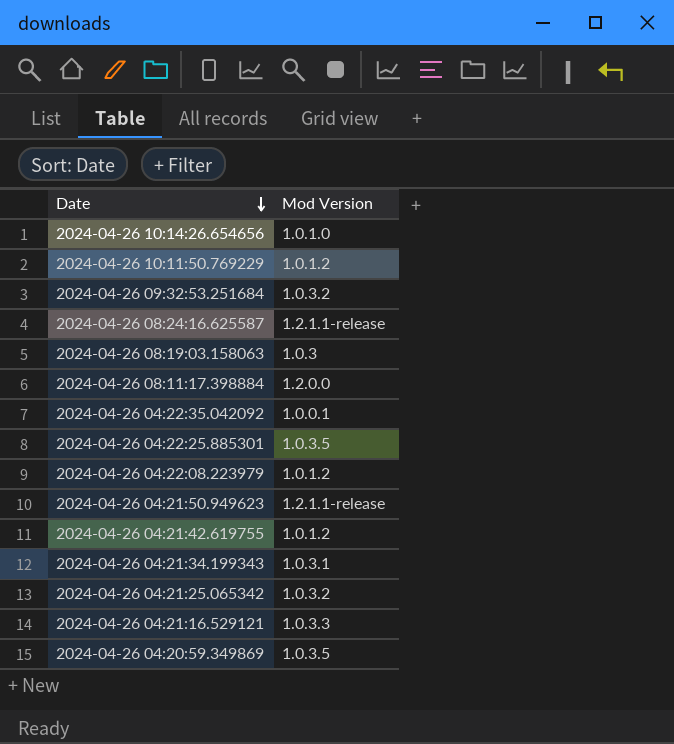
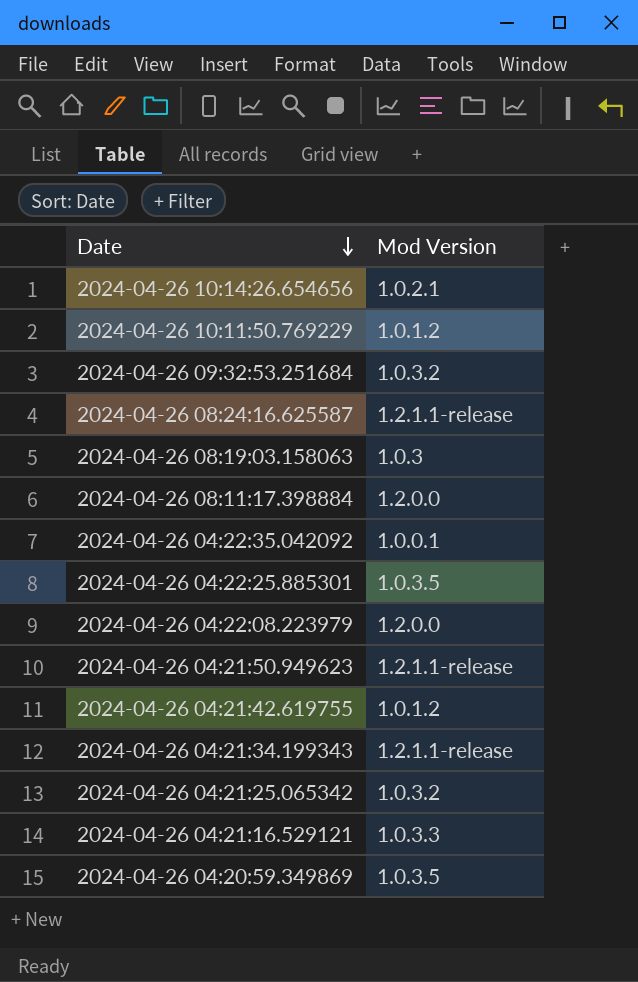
2024-04-26 10:14:26.654656 | Mod Version: 1.0.1.0 -> 1.0.2.1
2024-04-26 04:22:08.223979 | Mod Version: 1.0.1.2 -> 1.2.0.0
2024-04-26 04:21:34.199343 | Mod Version: 1.0.3.1 -> 1.2.1.1-release

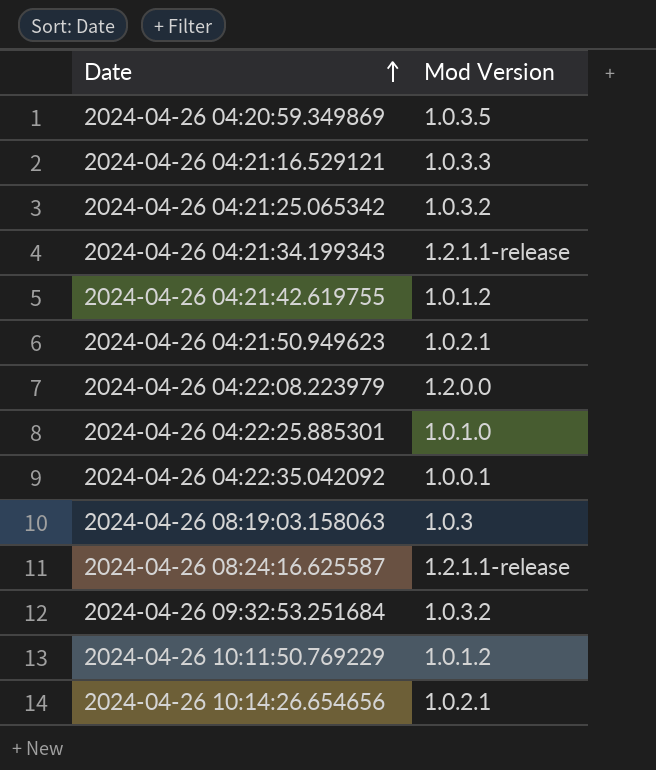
row order: Date descending -> Date ascending
row 2024-04-26 08:11:17.398884: 1.2.0.0 -> none
2024-04-26 04:21:50.949623 | Mod Version: 1.2.1.1-release -> 1.0.2.1
2024-04-26 04:22:25.885301 | Mod Version: 1.0.3.5 -> 1.0.1.0

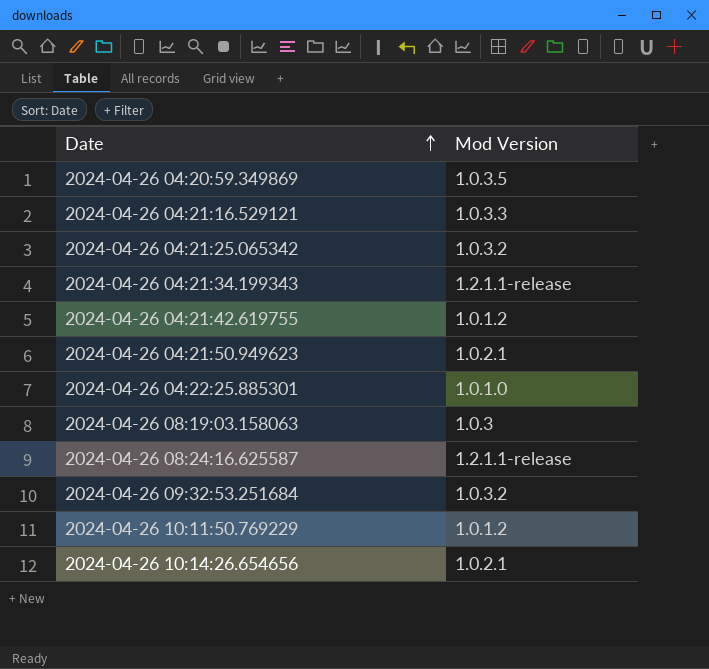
row 2024-04-26 04:22:08.223979: 1.2.0.0 -> none
row 2024-04-26 04:22:35.042092: 1.0.0.1 -> none

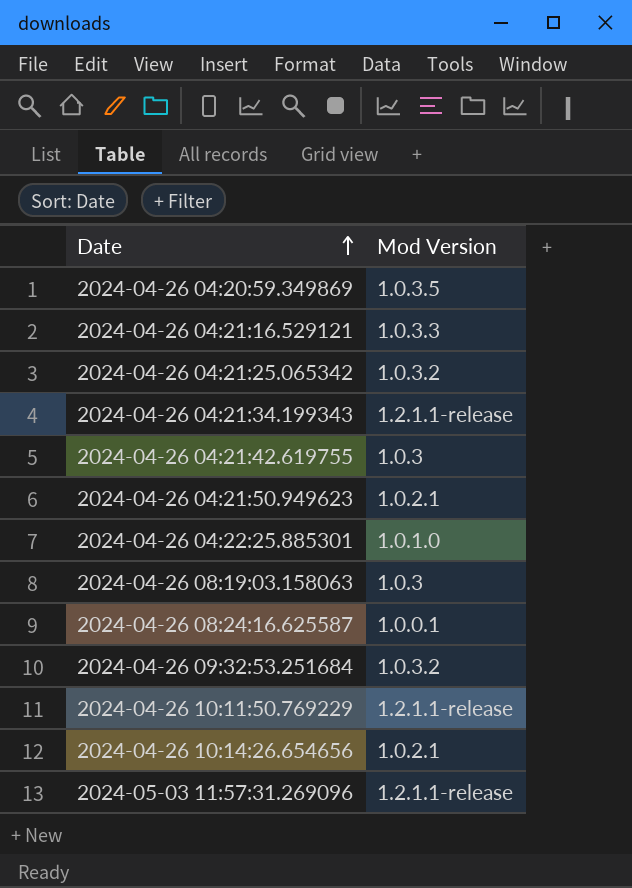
2024-04-26 04:21:42.619755 | Mod Version: 1.0.1.2 -> 1.0.3
2024-04-26 08:24:16.625587 | Mod Version: 1.2.1.1-release -> 1.0.0.1
2024-04-26 10:11:50.769229 | Mod Version: 1.0.1.2 -> 1.2.1.1-release
row 2024-05-03 11:57:31.269096: none -> 1.2.1.1-release

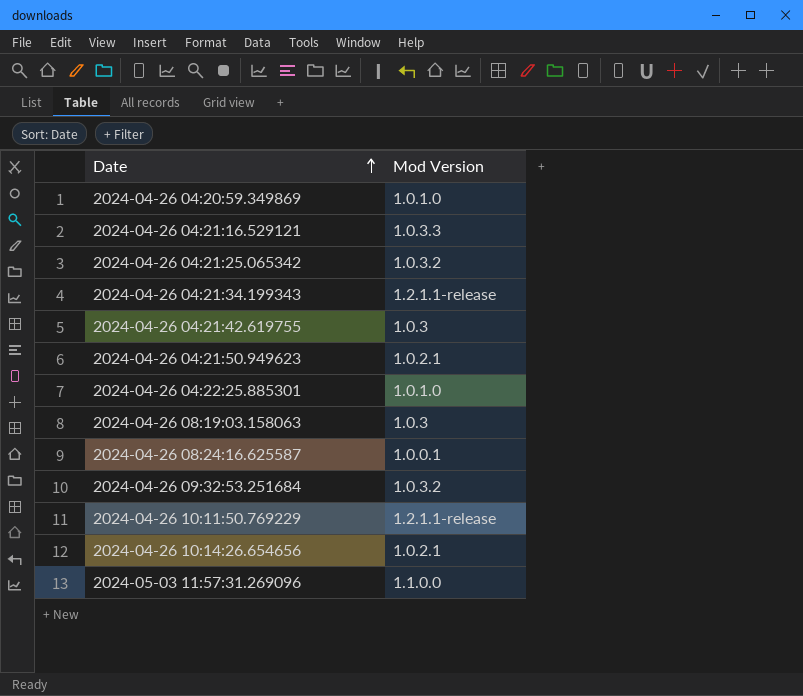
2024-04-26 04:20:59.349869 | Mod Version: 1.0.3.5 -> 1.0.1.0
2024-05-03 11:57:31.269096 | Mod Version: 1.2.1.1-release -> 1.1.0.0

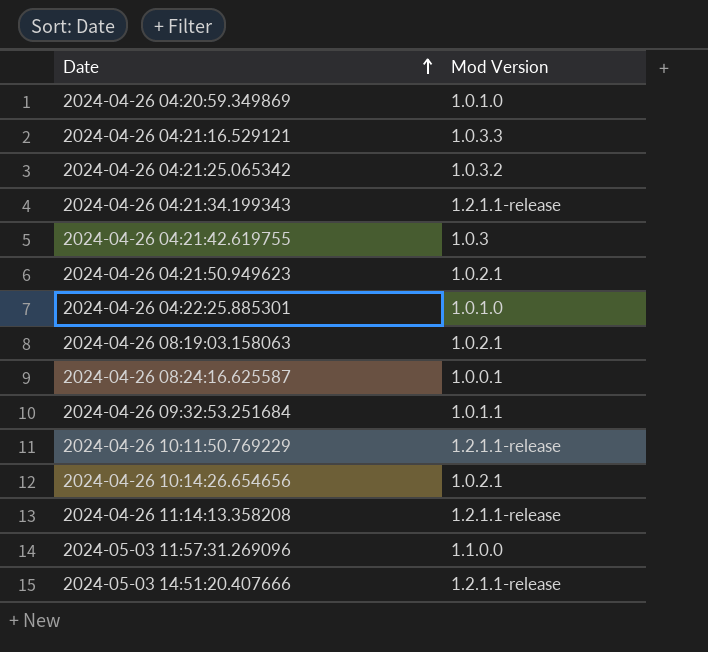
2024-04-26 08:19:03.158063 | Mod Version: 1.0.3 -> 1.0.2.1
2024-04-26 09:32:53.251684 | Mod Version: 1.0.3.2 -> 1.0.1.1
row 2024-04-26 11:14:13.358208: none -> 1.2.1.1-release
row 2024-05-03 14:51:20.407666: none -> 1.2.1.1-release

